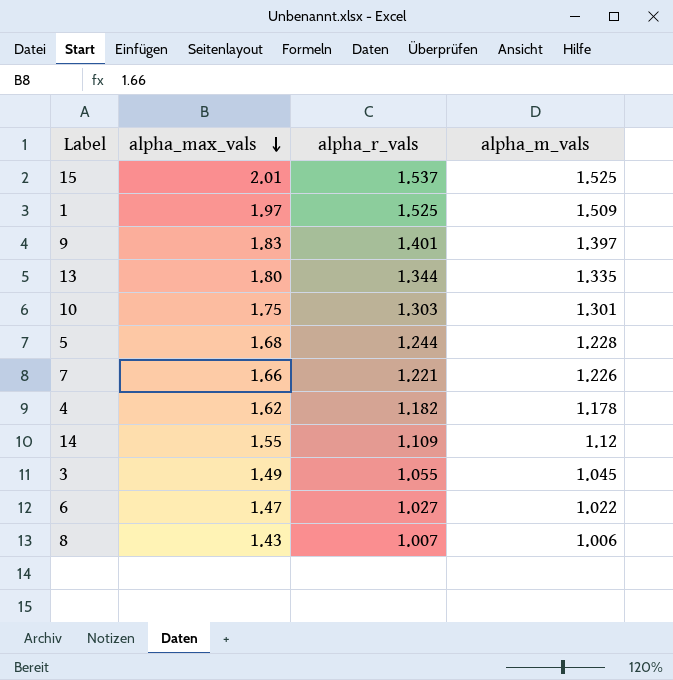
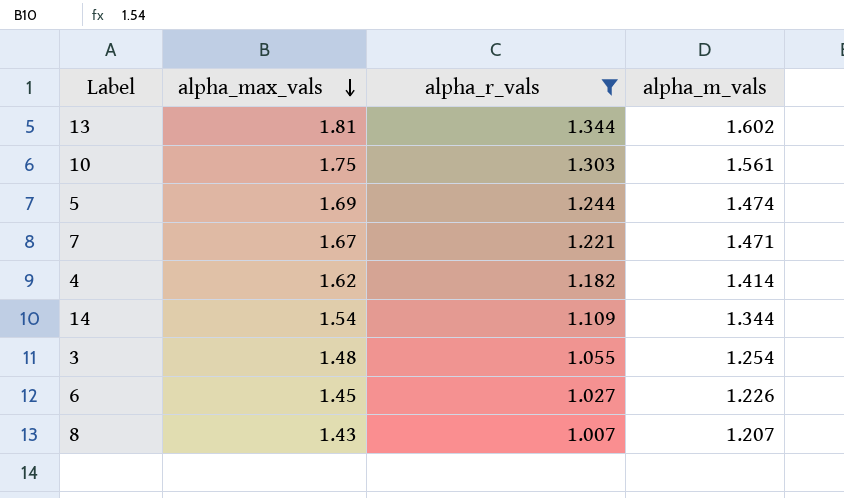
filter: none -> alpha_r_vals <= 1.344
13 | alpha_max_vals: 1.80 -> 1.81
13 | alpha_m_vals: 1.335 -> 1.602
10 | alpha_m_vals: 1.301 -> 1.561
5 | alpha_max_vals: 1.68 -> 1.69
5 | alpha_m_vals: 1.228 -> 1.474
7 | alpha_max_vals: 1.66 -> 1.67
7 | alpha_m_vals: 1.226 -> 1.471
4 | alpha_m_vals: 1.178 -> 1.414
14 | alpha_max_vals: 1.55 -> 1.54
14 | alpha_m_vals: 1.12 -> 1.344
3 | alpha_max_vals: 1.49 -> 1.48
3 | alpha_m_vals: 1.045 -> 1.254
6 | alpha_max_vals: 1.47 -> 1.45
6 | alpha_m_vals: 1.022 -> 1.226
8 | alpha_m_vals: 1.006 -> 1.207

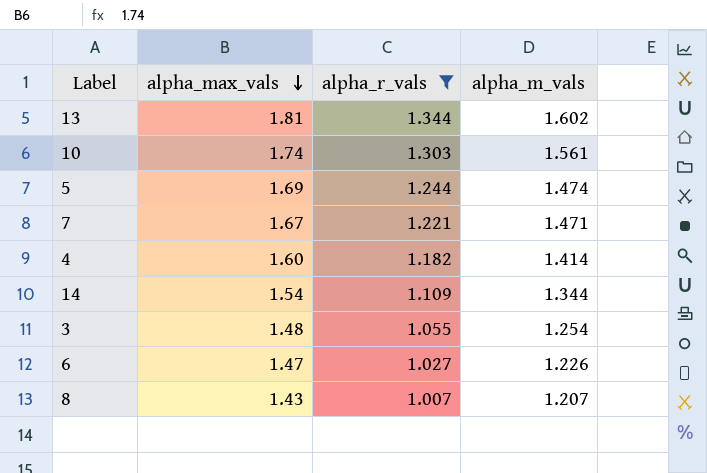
10 | alpha_max_vals: 1.75 -> 1.74
4 | alpha_max_vals: 1.62 -> 1.60
6 | alpha_max_vals: 1.45 -> 1.47

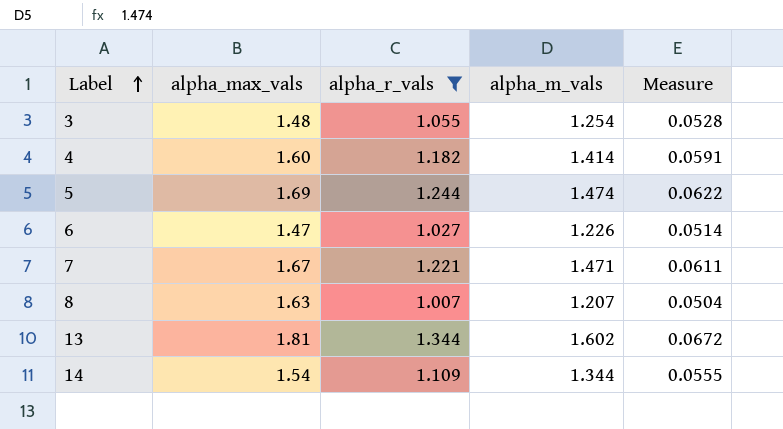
row order: alpha_max_vals descending -> Label ascending
column Measure | formula: none -> [alpha_r_vals] * 0.05
row 10: 1.74 | 1.303 | 1.561 -> none
8 | alpha_max_vals: 1.43 -> 1.63

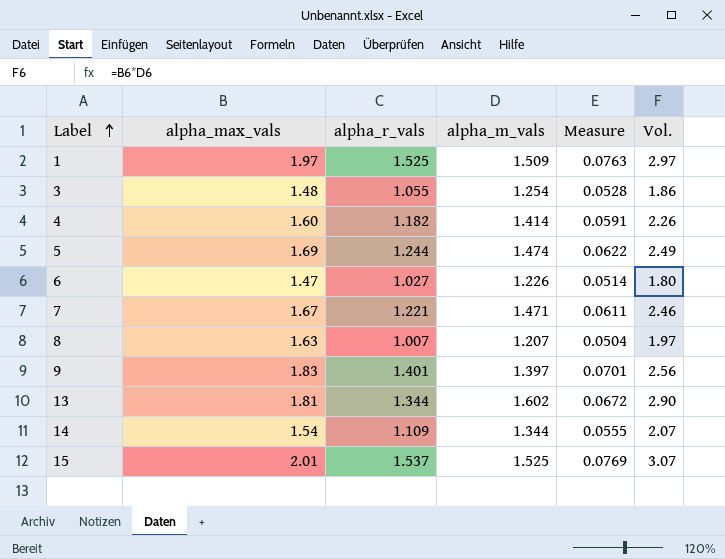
filter: alpha_r_vals <= 1.344 -> none
column Vol. | formula: none -> [alpha_max_vals] * [alpha_m_vals]

